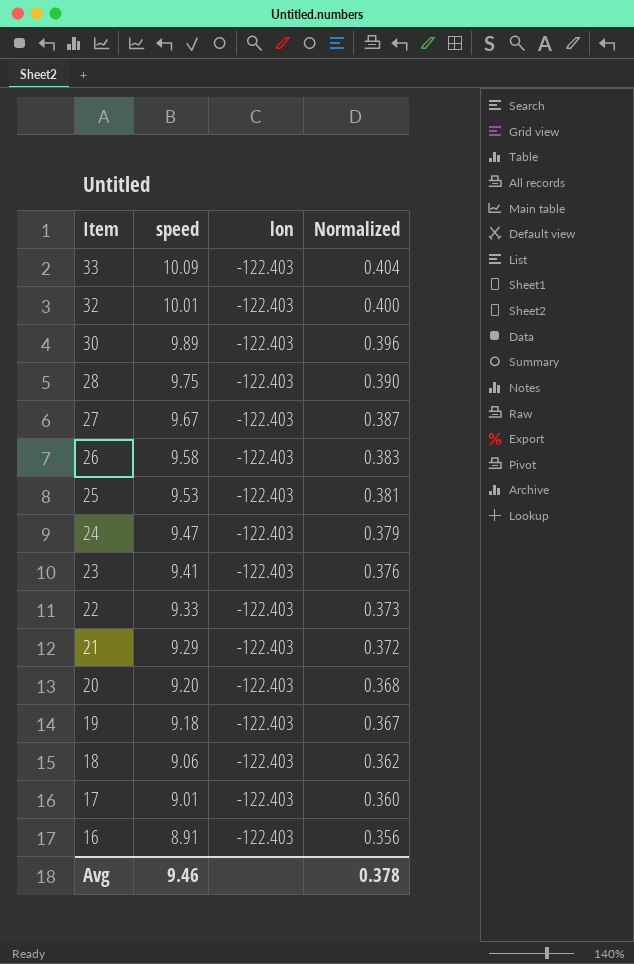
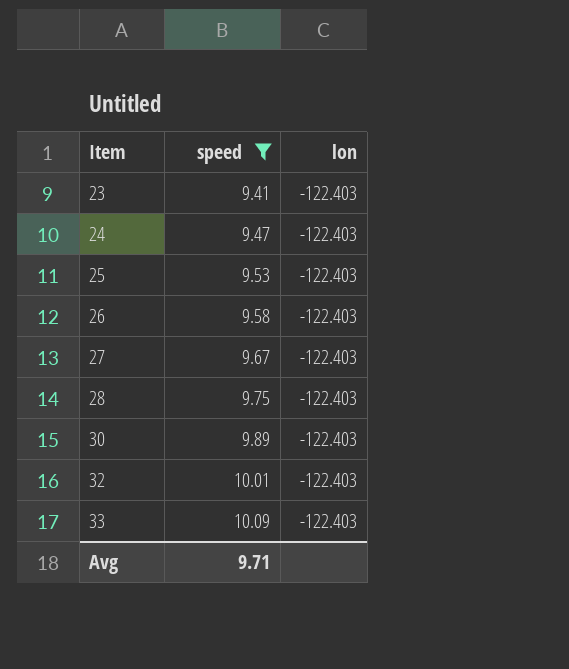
filter: none -> speed >= 9.41
row order: Item descending -> Item ascending
column Normalized | formula: [speed] * 0.04 -> none
Avg | speed: 9.46 -> 9.71

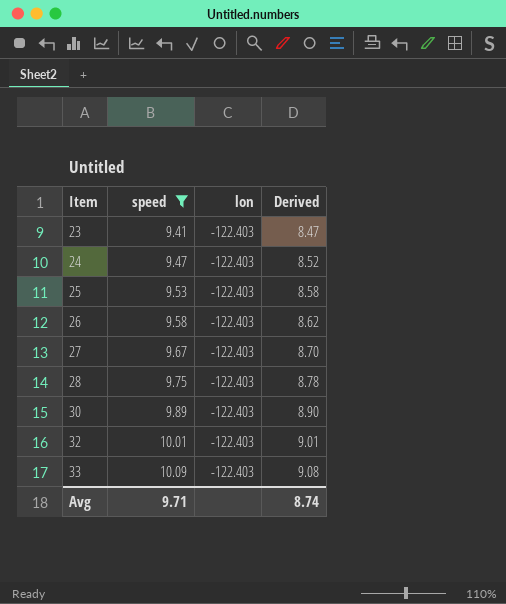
column Derived | formula: none -> [speed] * 0.9

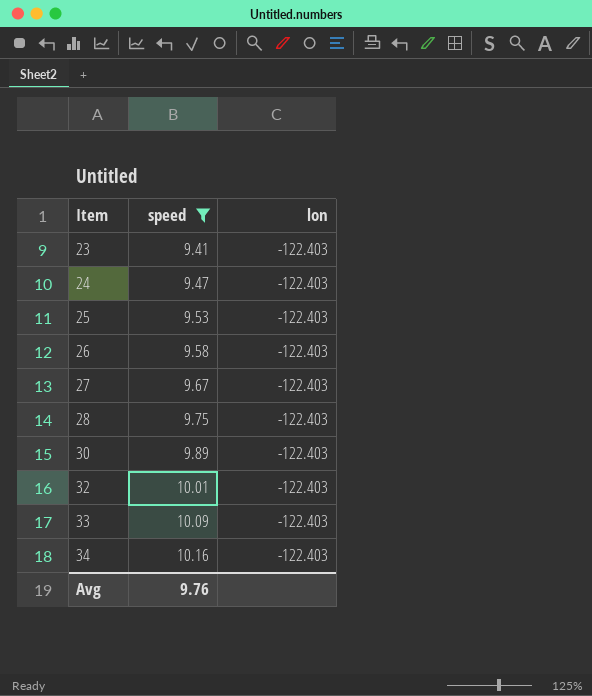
column Derived | formula: [speed] * 0.9 -> none
row 34: none -> 10.16 | -122.403
Avg | speed: 9.71 -> 9.76

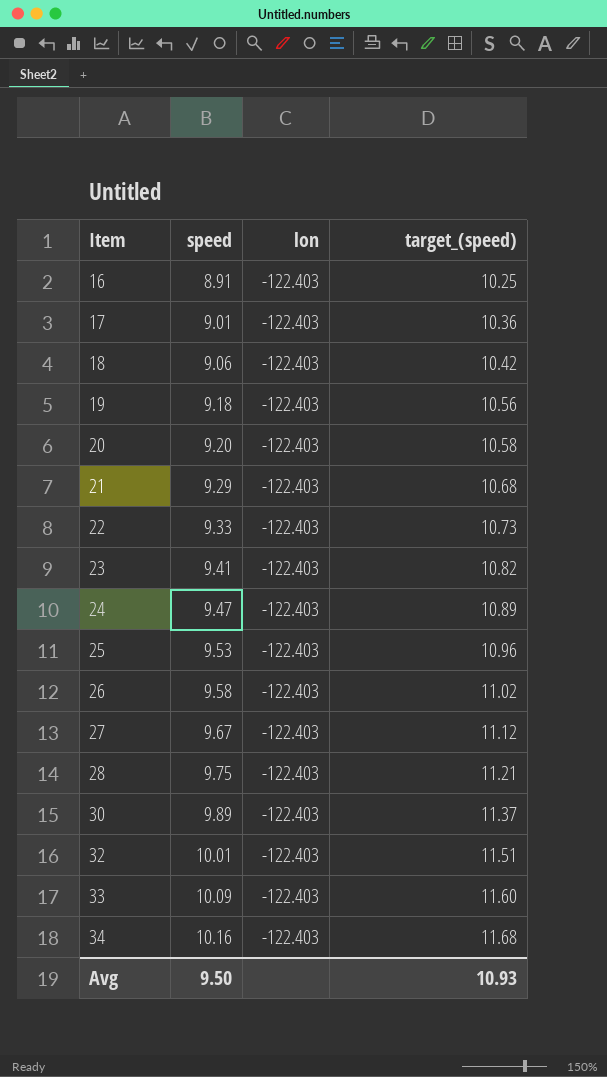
filter: speed >= 9.41 -> none
column target_(speed) | formula: none -> [speed] * 1.15
Avg | speed: 9.76 -> 9.50

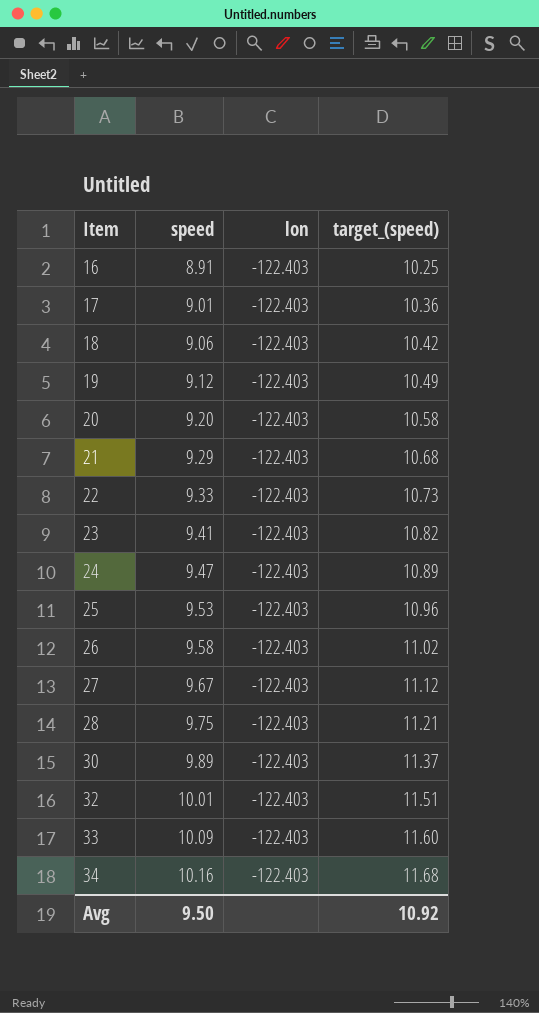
19 | speed: 9.18 -> 9.12
19 | target_(speed): 10.56 -> 10.49
Avg | target_(speed): 10.93 -> 10.92

